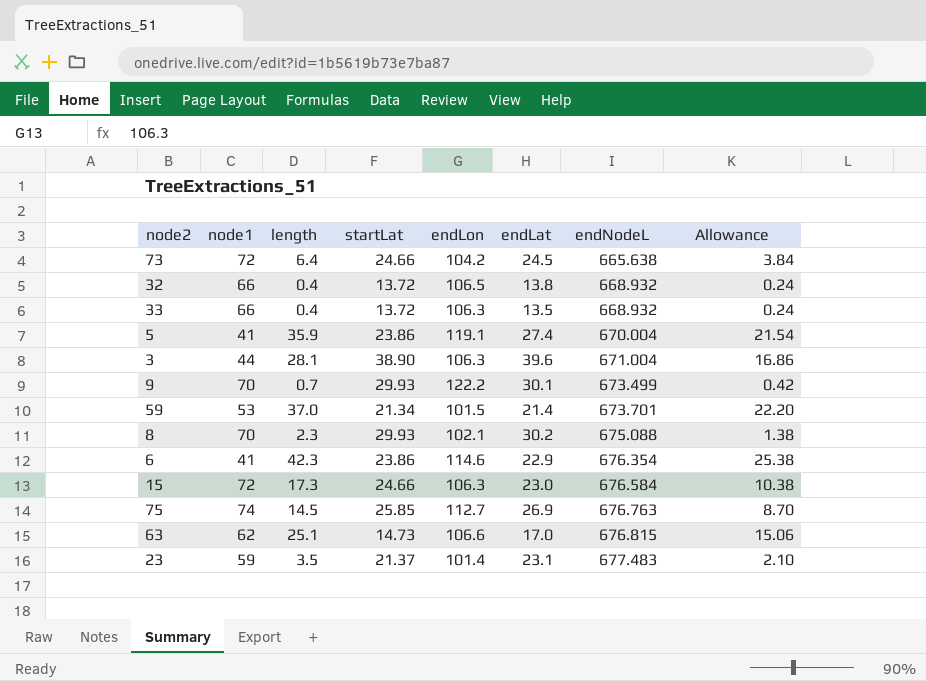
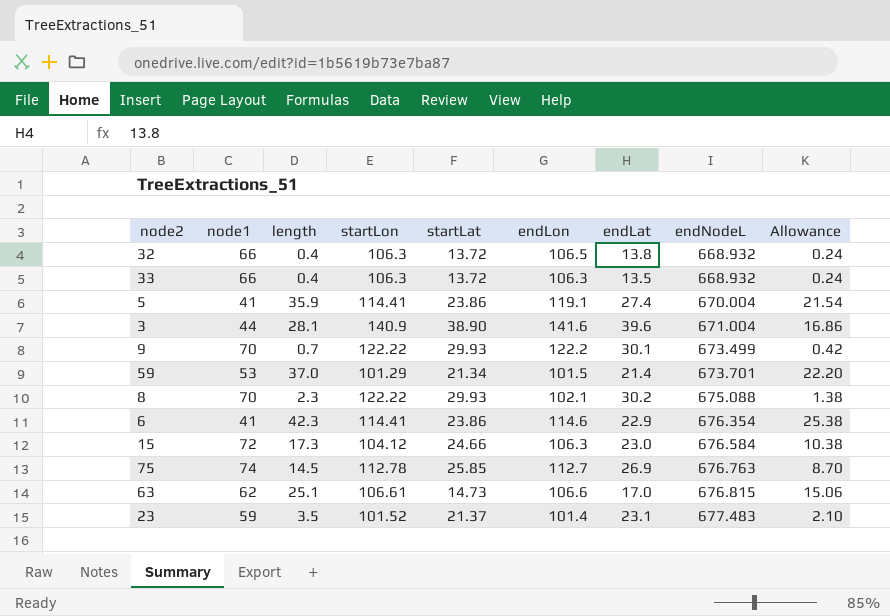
column startLon | position: none -> 4
row 73: 72 | 6.4 | 24.66 | 104.2 | 24.5 | 665.638 | 3.84 -> none
3 | endLon: 106.3 -> 141.6

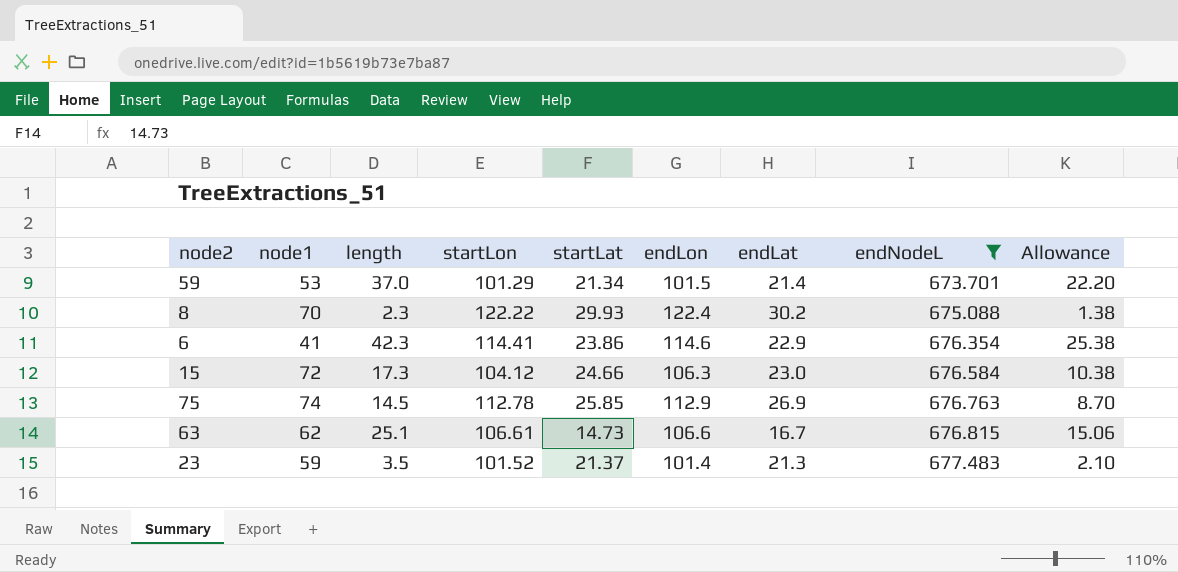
filter: none -> endNodeL >= 673.701
8 | endLon: 102.1 -> 122.4
75 | endLon: 112.7 -> 112.9
63 | endLat: 17.0 -> 16.7
23 | endLat: 23.1 -> 21.3

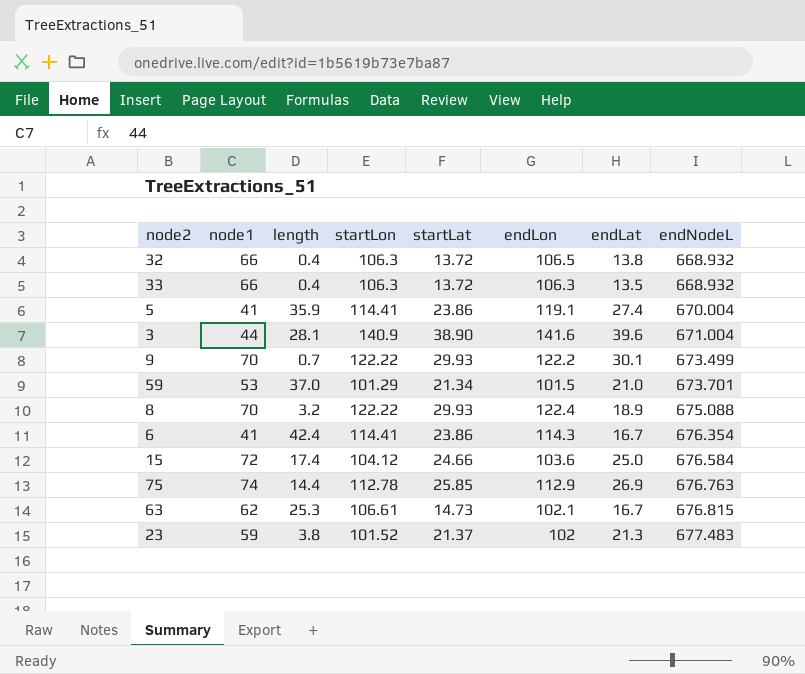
filter: endNodeL >= 673.701 -> none
column Allowance | formula: [length] * 0.6 -> none
59 | endLat: 21.4 -> 21.0
8 | length: 2.3 -> 3.2
8 | endLat: 30.2 -> 18.9
6 | length: 42.3 -> 42.4
6 | endLon: 114.6 -> 114.3
6 | endLat: 22.9 -> 16.7
15 | length: 17.3 -> 17.4
15 | endLon: 106.3 -> 103.6
15 | endLat: 23.0 -> 25.0
75 | length: 14.5 -> 14.4
63 | length: 25.1 -> 25.3
63 | endLon: 106.6 -> 102.1
23 | length: 3.5 -> 3.8
23 | endLon: 101.4 -> 102

